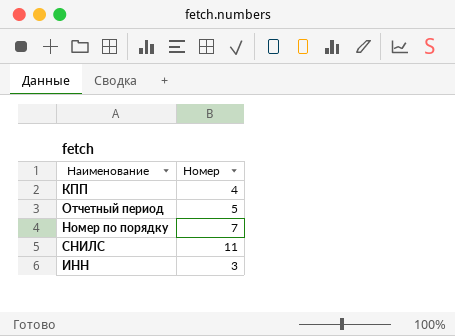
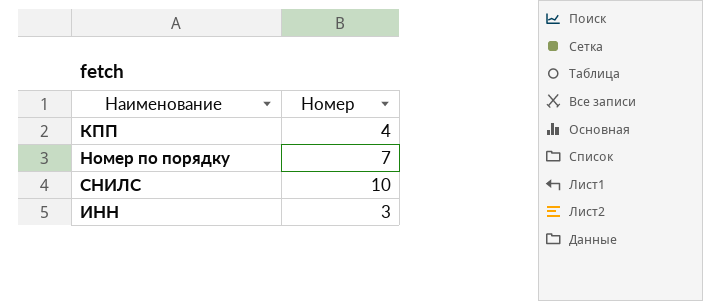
row Отчетный период: 5 -> none
СНИЛС | Номер: 11 -> 10

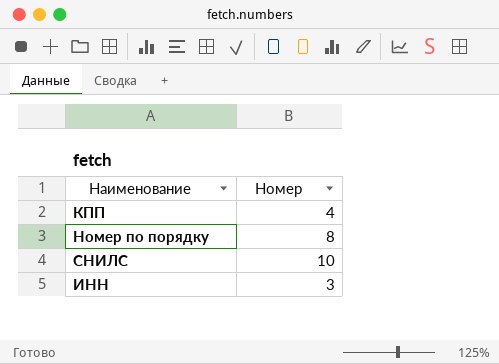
Номер по порядку | Номер: 7 -> 8

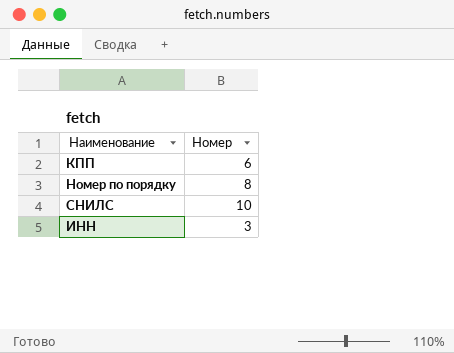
КПП | Номер: 4 -> 6

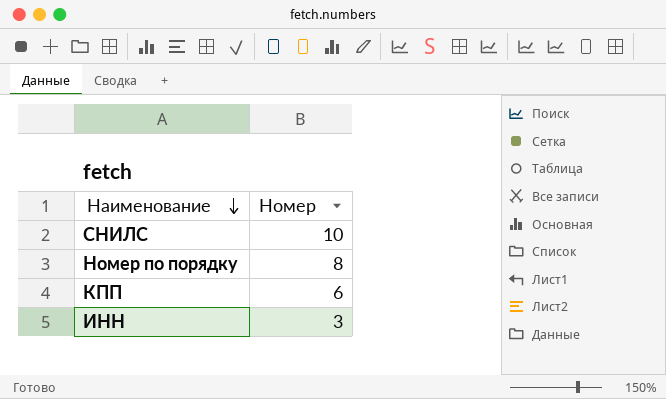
row order: none -> Наименование descending

